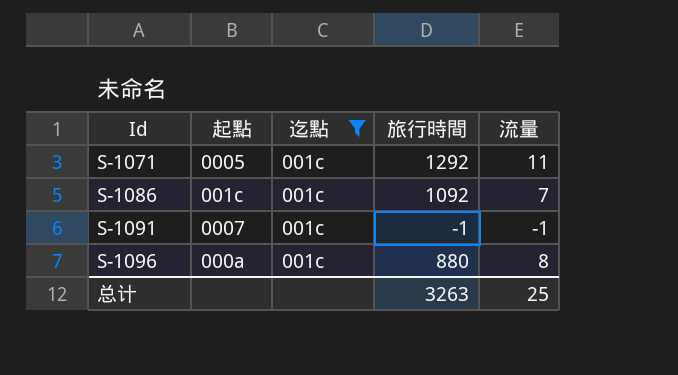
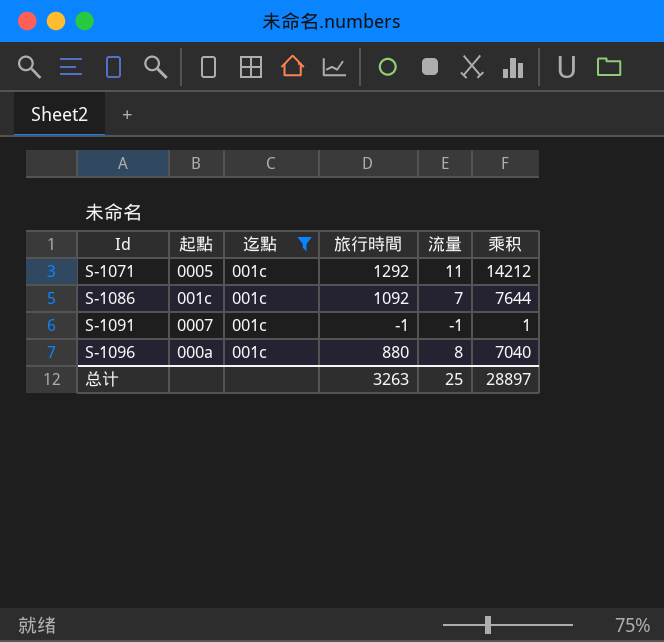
column 乘积 | formula: none -> [旅行時間] * [流量]

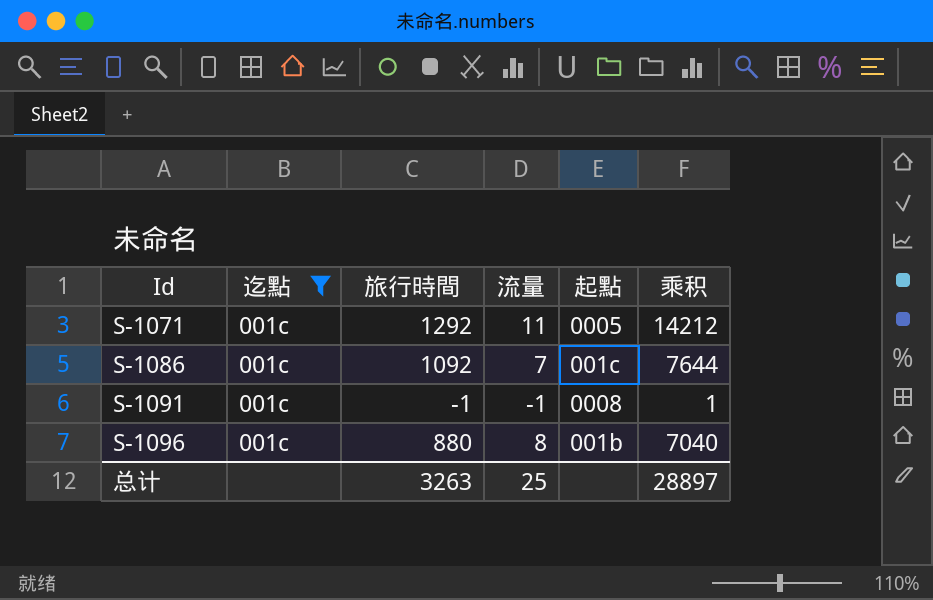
column 起點 | position: 2 -> 5
S-1091 | 起點: 0007 -> 0008
S-1096 | 起點: 000a -> 001b

